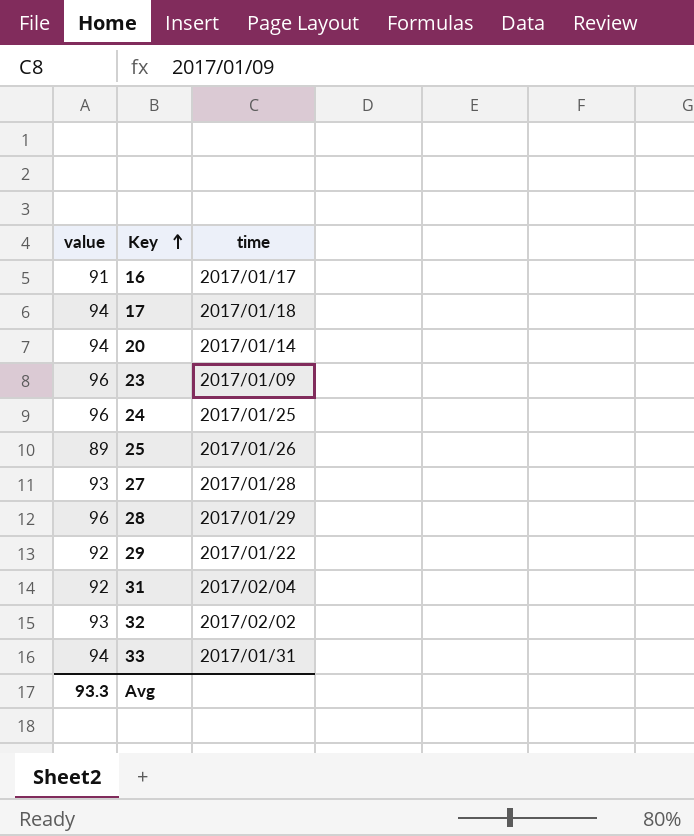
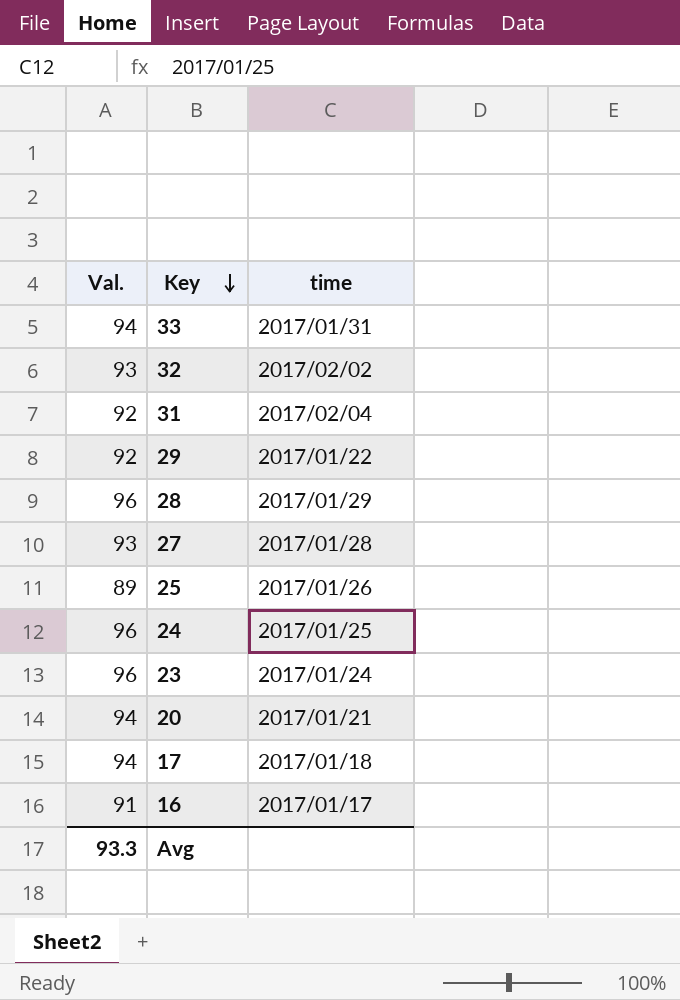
row order: Key ascending -> Key descending
column name: value -> Val.
23 | time: 2017/01/09 -> 2017/01/24
20 | time: 2017/01/14 -> 2017/01/21

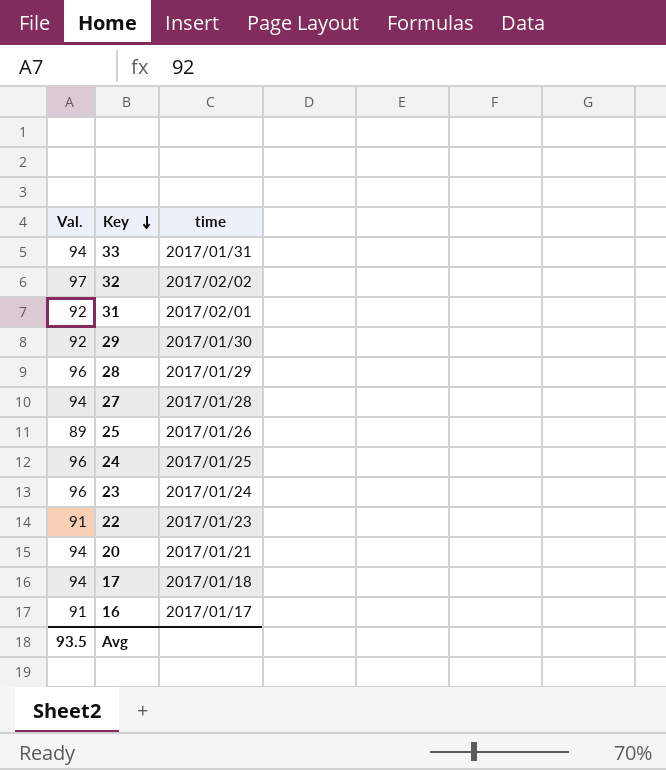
32 | Val.: 93 -> 97
31 | time: 2017/02/04 -> 2017/02/01
29 | time: 2017/01/22 -> 2017/01/30
27 | Val.: 93 -> 94
row 22: none -> 91 | 2017/01/23
Avg | Val.: 93.3 -> 93.5

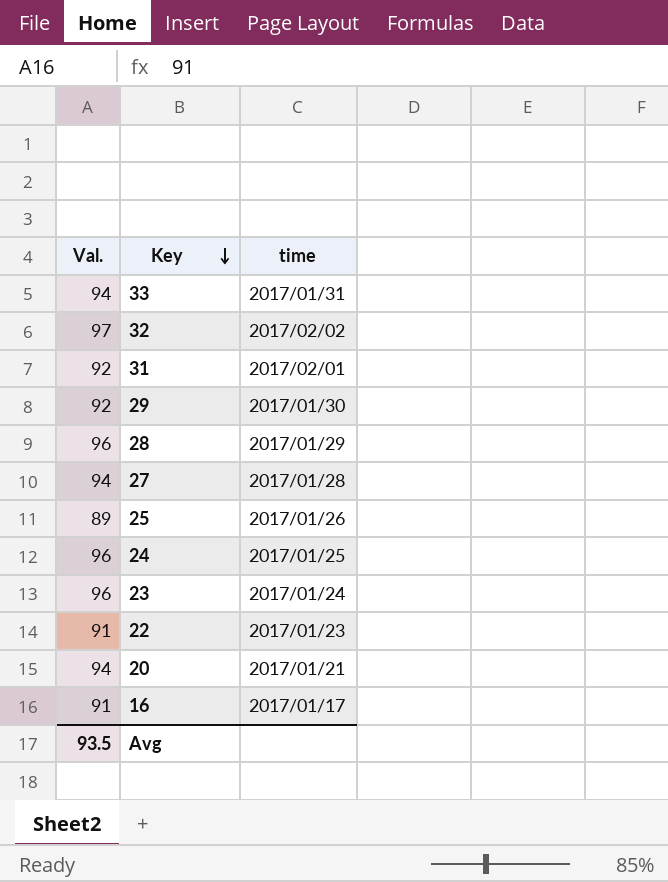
row 17: 94 | 2017/01/18 -> none

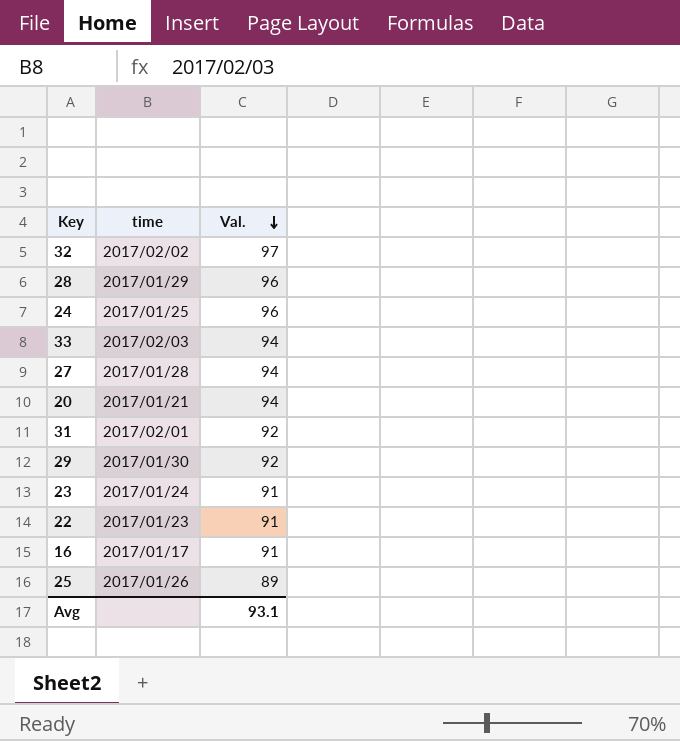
row order: Key descending -> Val. descending
column Val. | position: 1 -> 3
33 | time: 2017/01/31 -> 2017/02/03
23 | Val.: 96 -> 91
Avg | Val.: 93.5 -> 93.1

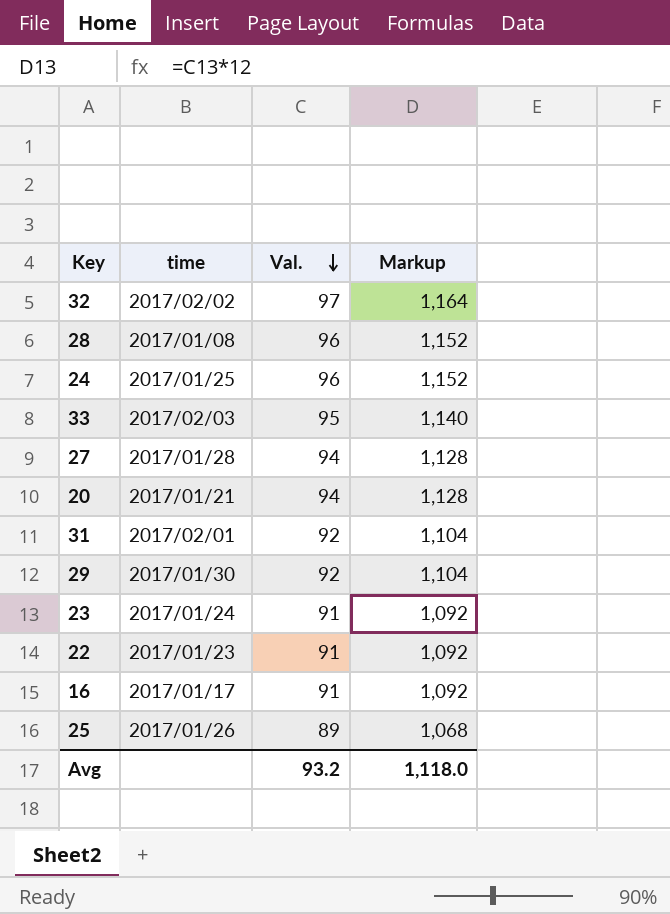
column Markup | formula: none -> [Val.] * 12
28 | time: 2017/01/29 -> 2017/01/08
33 | Val.: 94 -> 95
Avg | Val.: 93.1 -> 93.2

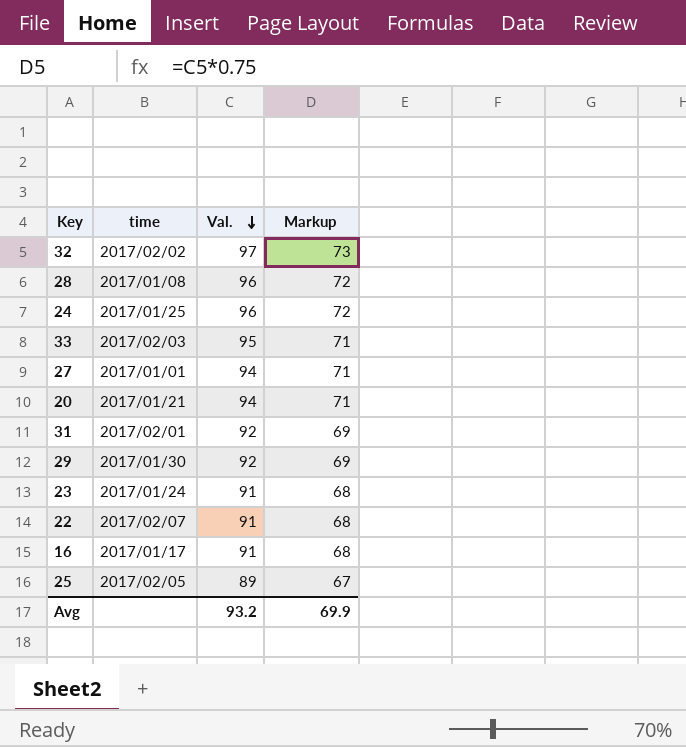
column Markup | formula: [Val.] * 12 -> [Val.] * 0.75
27 | time: 2017/01/28 -> 2017/01/01
22 | time: 2017/01/23 -> 2017/02/07
25 | time: 2017/01/26 -> 2017/02/05
Avg | Markup: 1,118.0 -> 69.9

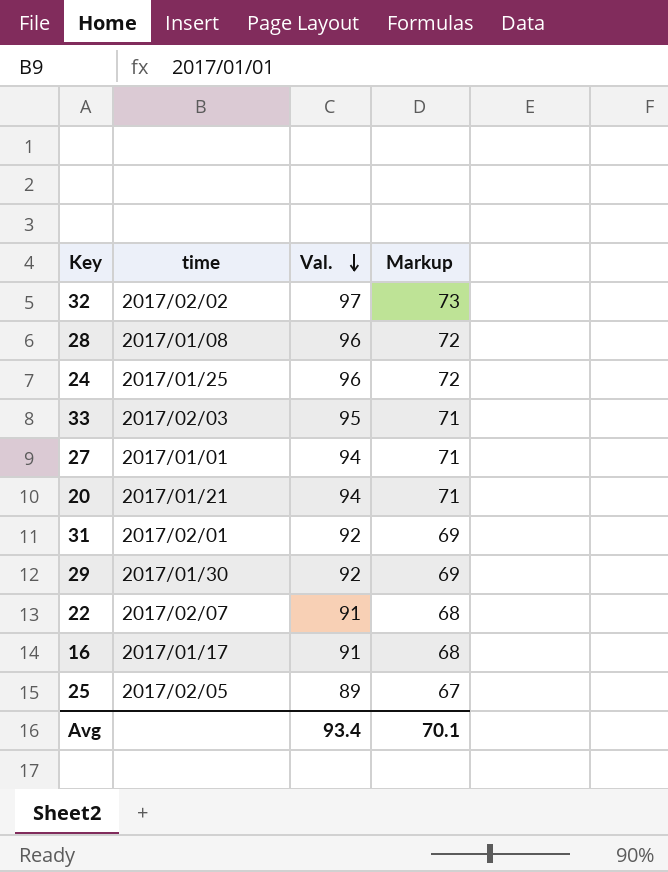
row 23: 2017/01/24 | 91 | 68 -> none
Avg | Val.: 93.2 -> 93.4
Avg | Markup: 69.9 -> 70.1

